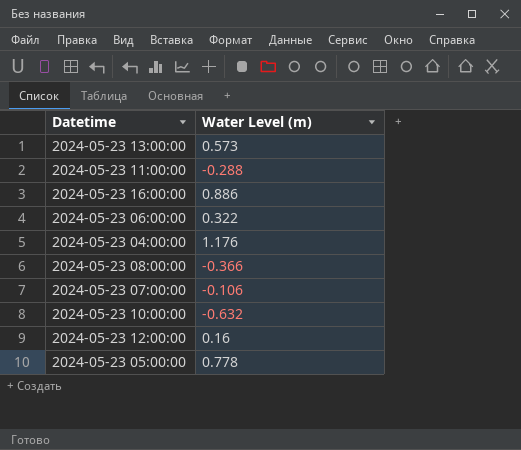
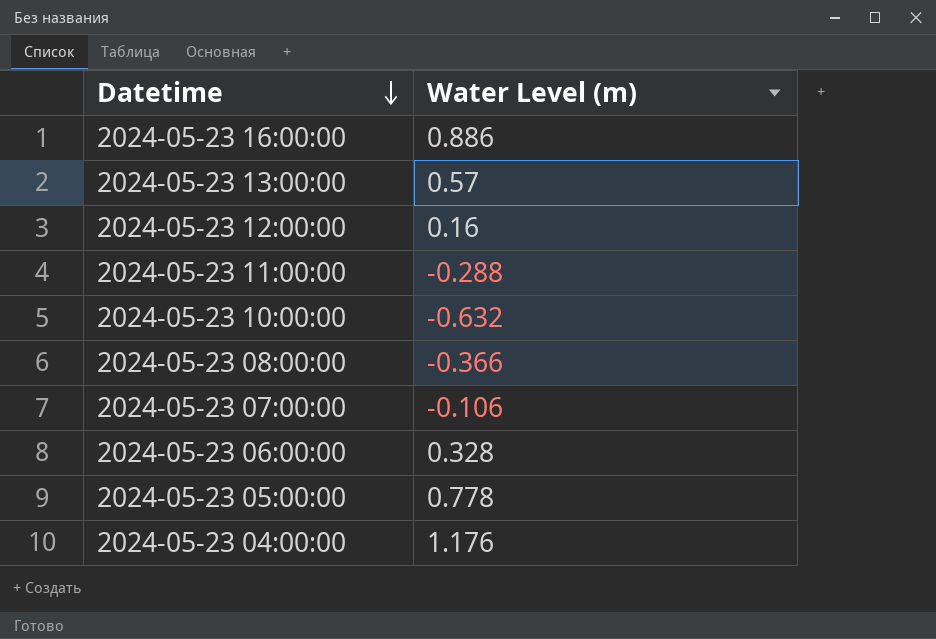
row order: none -> Datetime descending
2024-05-23 13:00:00 | Water Level (m): 0.573 -> 0.57
2024-05-23 06:00:00 | Water Level (m): 0.322 -> 0.328

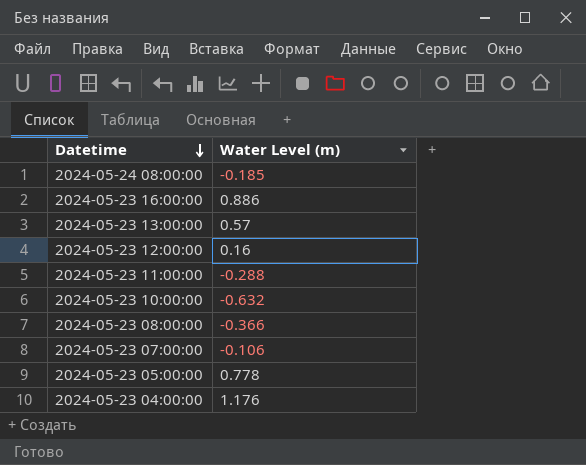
row 2024-05-23 06:00:00: 0.328 -> none
row 2024-05-24 08:00:00: none -> -0.185

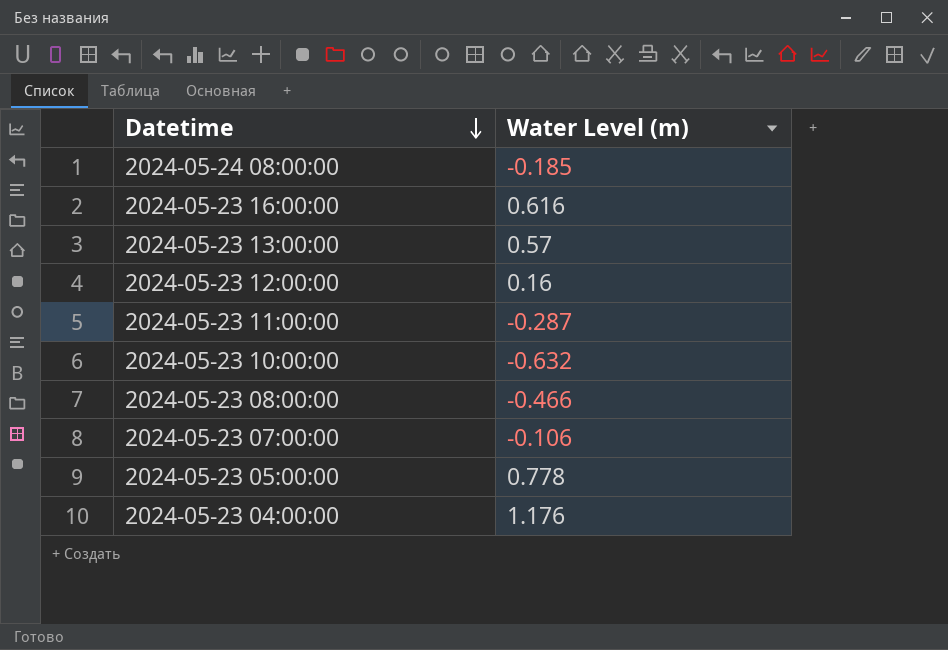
2024-05-23 16:00:00 | Water Level (m): 0.886 -> 0.616
2024-05-23 11:00:00 | Water Level (m): -0.288 -> -0.287
2024-05-23 08:00:00 | Water Level (m): -0.366 -> -0.466

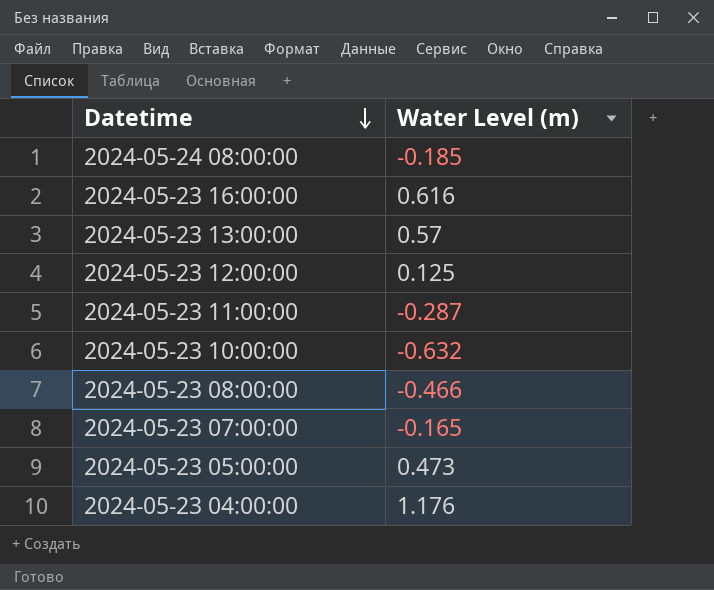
2024-05-23 12:00:00 | Water Level (m): 0.16 -> 0.125
2024-05-23 07:00:00 | Water Level (m): -0.106 -> -0.165
2024-05-23 05:00:00 | Water Level (m): 0.778 -> 0.473

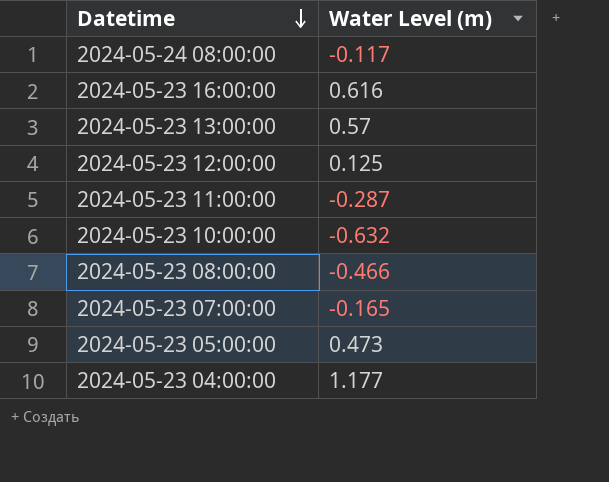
2024-05-24 08:00:00 | Water Level (m): -0.185 -> -0.117
2024-05-23 04:00:00 | Water Level (m): 1.176 -> 1.177

